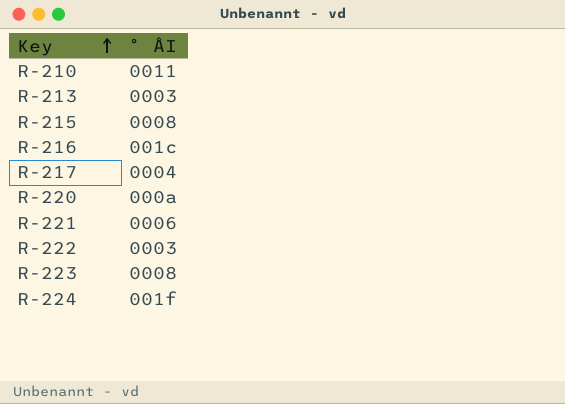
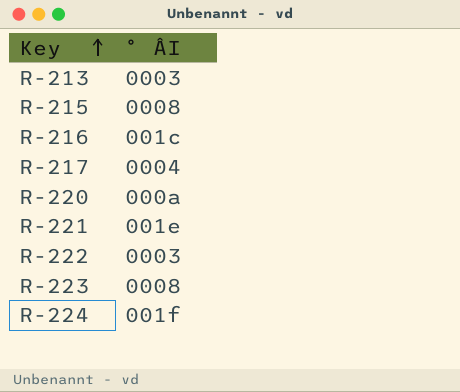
row R-210: 0011 -> none
R-221 | ° ÂI: 0006 -> 001e

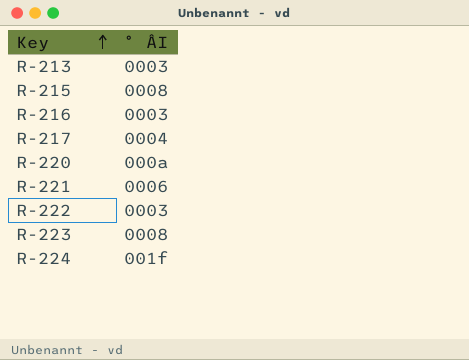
R-216 | ° ÂI: 001c -> 0003
R-221 | ° ÂI: 001e -> 0006

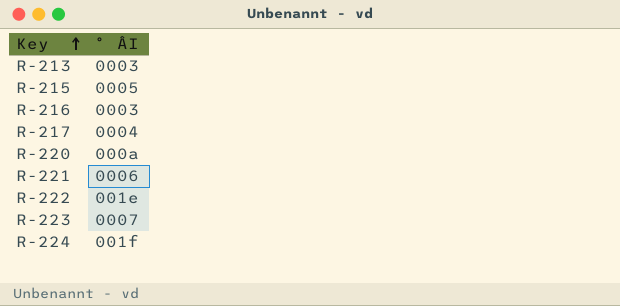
R-215 | ° ÂI: 0008 -> 0005
R-222 | ° ÂI: 0003 -> 001e
R-223 | ° ÂI: 0008 -> 0007

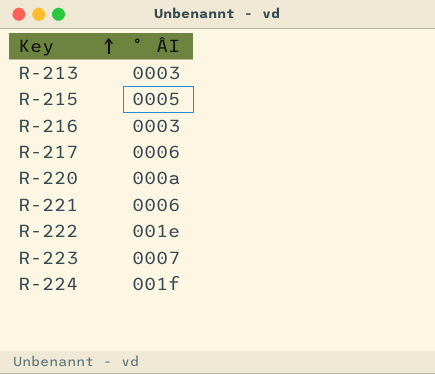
R-217 | ° ÂI: 0004 -> 0006

